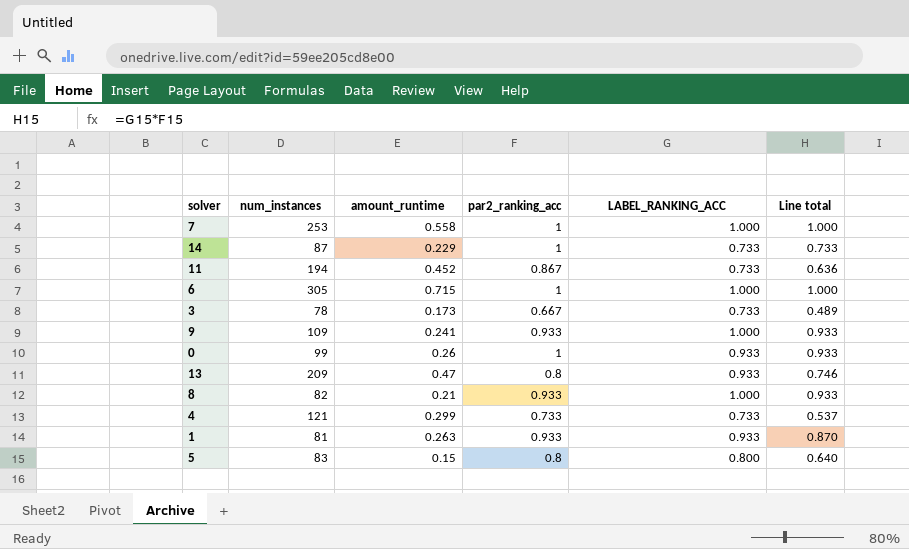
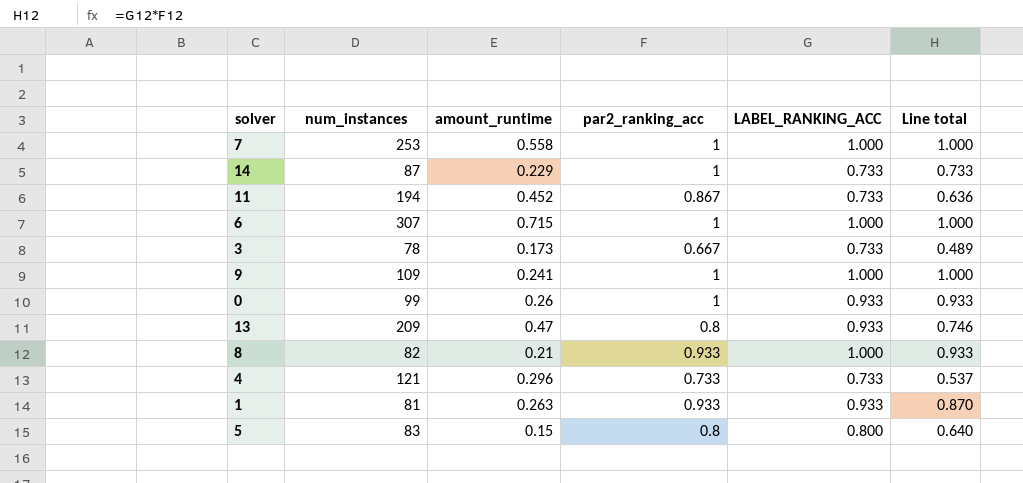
6 | num_instances: 305 -> 307
9 | par2_ranking_acc: 0.933 -> 1
9 | Line total: 0.933 -> 1.000
4 | amount_runtime: 0.299 -> 0.296

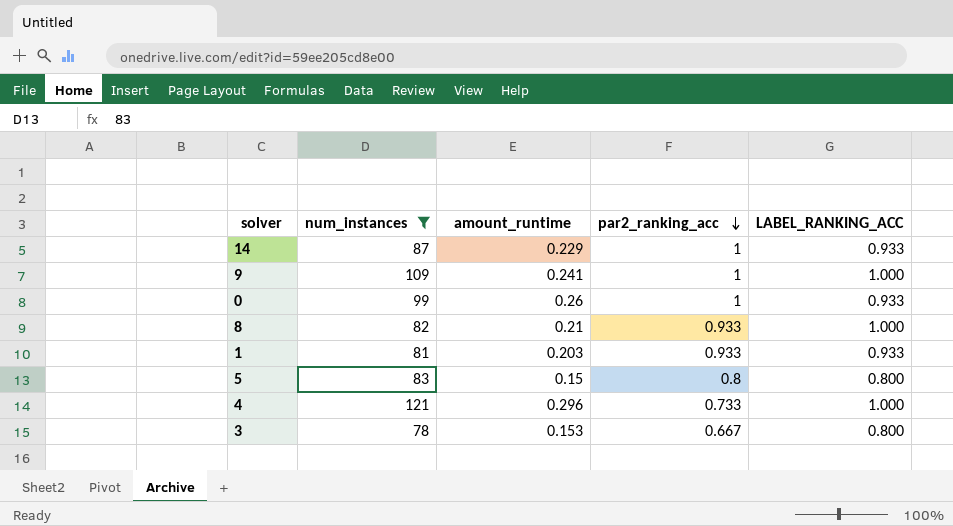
filter: none -> num_instances <= 121
row order: none -> par2_ranking_acc descending
column Line total | formula: [par2_ranking_acc] * [LABEL_RANKING_ACC] -> none
14 | LABEL_RANKING_ACC: 0.733 -> 0.933
1 | amount_runtime: 0.263 -> 0.203
4 | LABEL_RANKING_ACC: 0.733 -> 1.000
3 | amount_runtime: 0.173 -> 0.153
3 | LABEL_RANKING_ACC: 0.733 -> 0.800

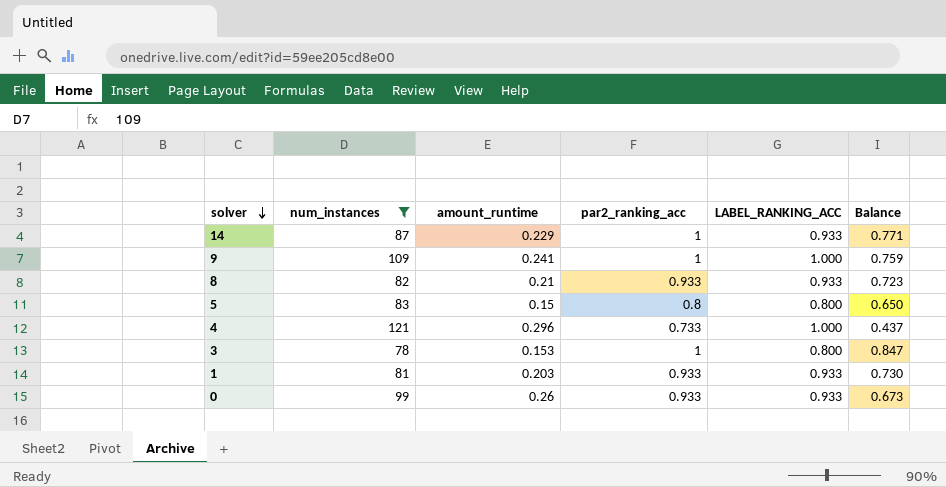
row order: par2_ranking_acc descending -> solver descending
column Balance | formula: none -> [par2_ranking_acc] - [amount_runtime]
8 | LABEL_RANKING_ACC: 1.000 -> 0.933
3 | par2_ranking_acc: 0.667 -> 1
0 | par2_ranking_acc: 1 -> 0.933

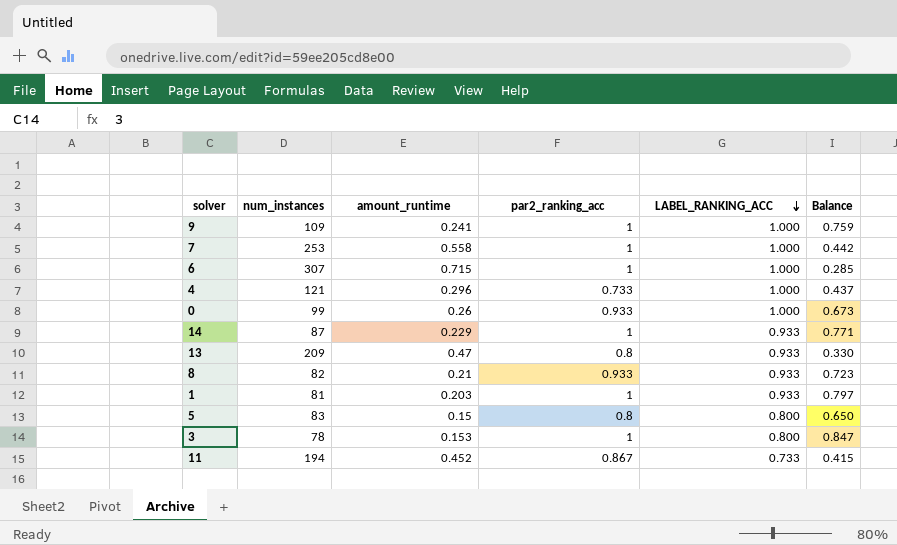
filter: num_instances <= 121 -> none
row order: solver descending -> LABEL_RANKING_ACC descending
0 | LABEL_RANKING_ACC: 0.933 -> 1.000
1 | par2_ranking_acc: 0.933 -> 1
1 | Balance: 0.730 -> 0.797

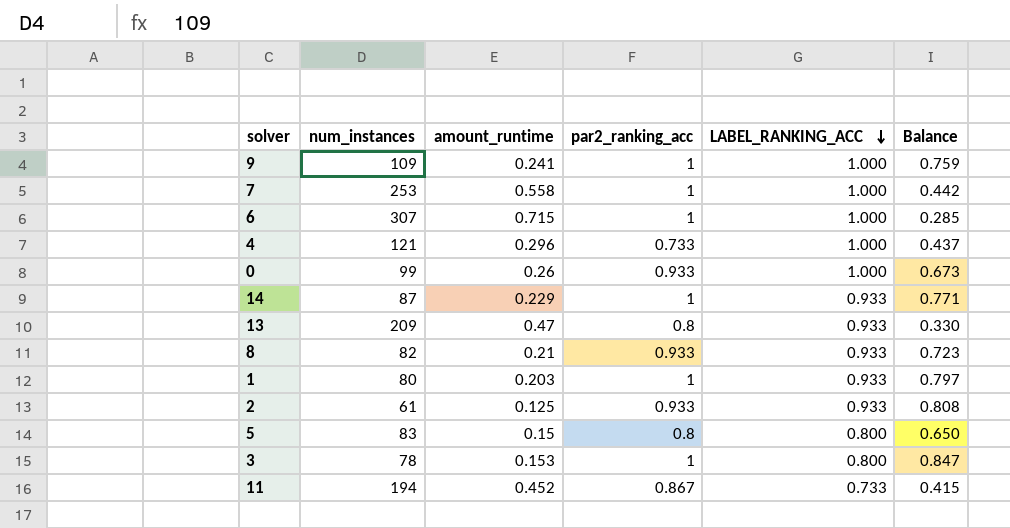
1 | num_instances: 81 -> 80
row 2: none -> 61 | 0.125 | 0.933 | 0.933 | 0.808

